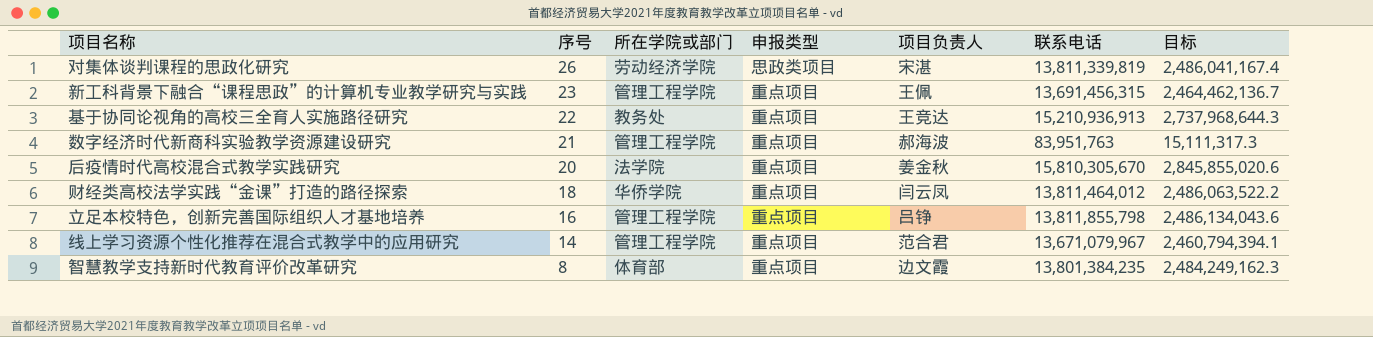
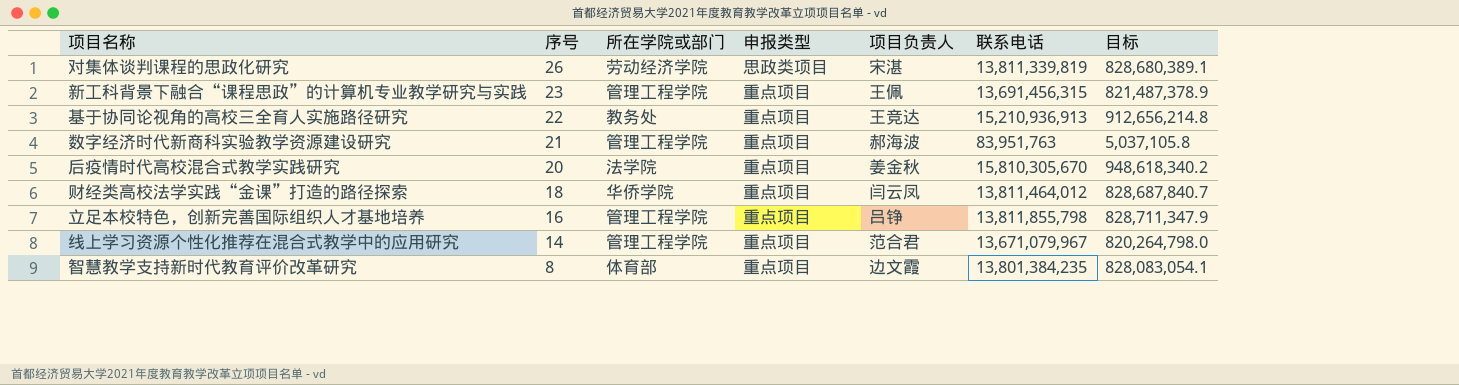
column 目标 | formula: [联系电话] * 0.18 -> [联系电话] * 0.06

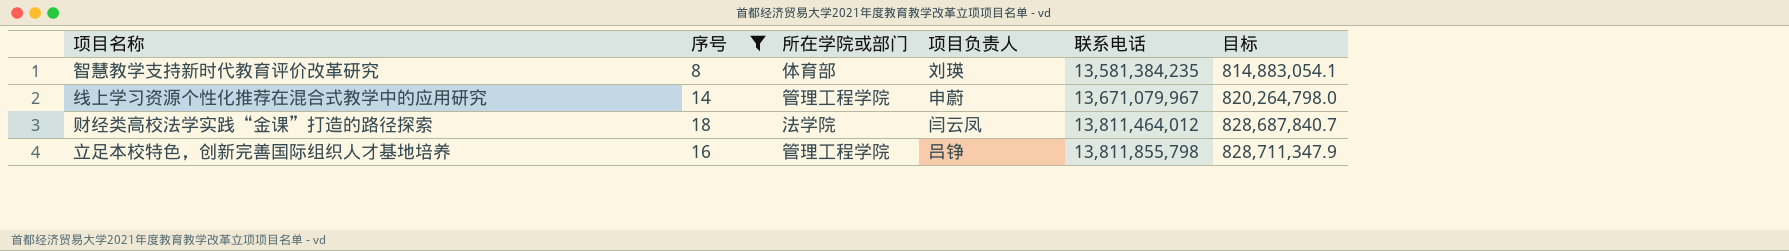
filter: none -> 序号 <= 18
row order: 序号 descending -> 联系电话 ascending
column 申报类型 | position: 4 -> none
智慧教学支持新时代教育评价改革研究 | 项目负责人: 边文霞 -> 刘瑛
智慧教学支持新时代教育评价改革研究 | 联系电话: 13,801,384,235 -> 13,581,384,235
智慧教学支持新时代教育评价改革研究 | 目标: 828,083,054.1 -> 814,883,054.1
线上学习资源个性化推荐在混合式教学中的应用研究 | 项目负责人: 范合君 -> 申蔚
财经类高校法学实践“金课”打造的路径探索 | 所在学院或部门: 华侨学院 -> 法学院

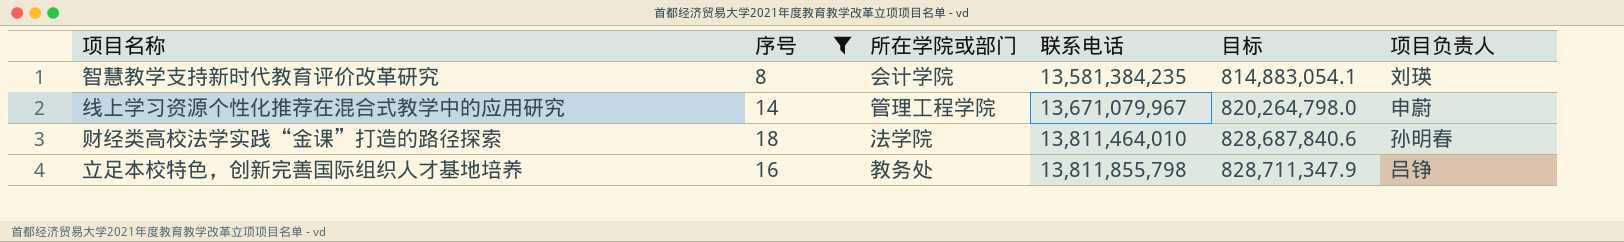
column 项目负责人 | position: 4 -> 6
智慧教学支持新时代教育评价改革研究 | 所在学院或部门: 体育部 -> 会计学院
财经类高校法学实践“金课”打造的路径探索 | 联系电话: 13,811,464,012 -> 13,811,464,010
财经类高校法学实践“金课”打造的路径探索 | 目标: 828,687,840.7 -> 828,687,840.6
财经类高校法学实践“金课”打造的路径探索 | 项目负责人: 闫云凤 -> 孙明春
立足本校特色，创新完善国际组织人才基地培养 | 所在学院或部门: 管理工程学院 -> 教务处

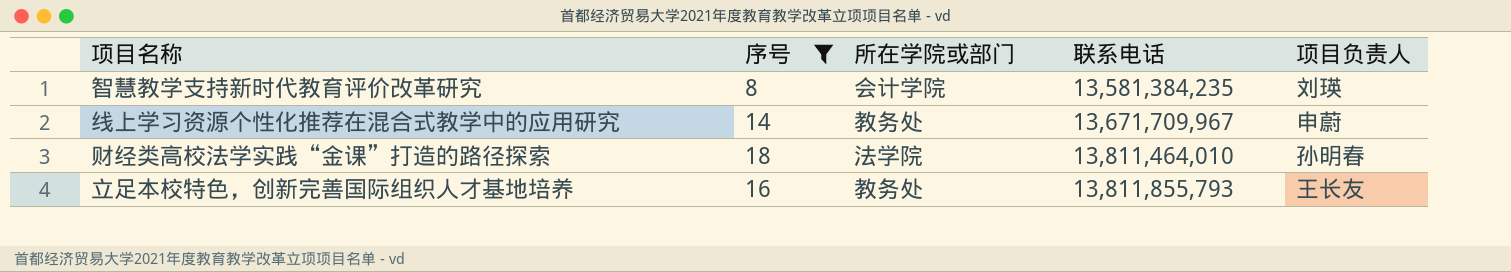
column 目标 | formula: [联系电话] * 0.06 -> none
线上学习资源个性化推荐在混合式教学中的应用研究 | 所在学院或部门: 管理工程学院 -> 教务处
线上学习资源个性化推荐在混合式教学中的应用研究 | 联系电话: 13,671,079,967 -> 13,671,709,967
立足本校特色，创新完善国际组织人才基地培养 | 联系电话: 13,811,855,798 -> 13,811,855,793
立足本校特色，创新完善国际组织人才基地培养 | 项目负责人: 吕铮 -> 王长友

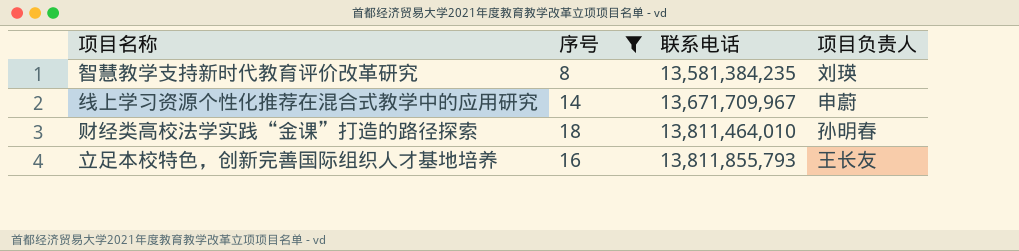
column 所在学院或部门 | position: 3 -> none

